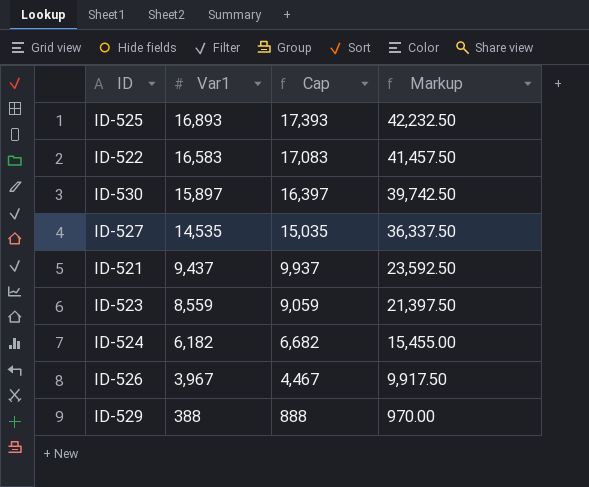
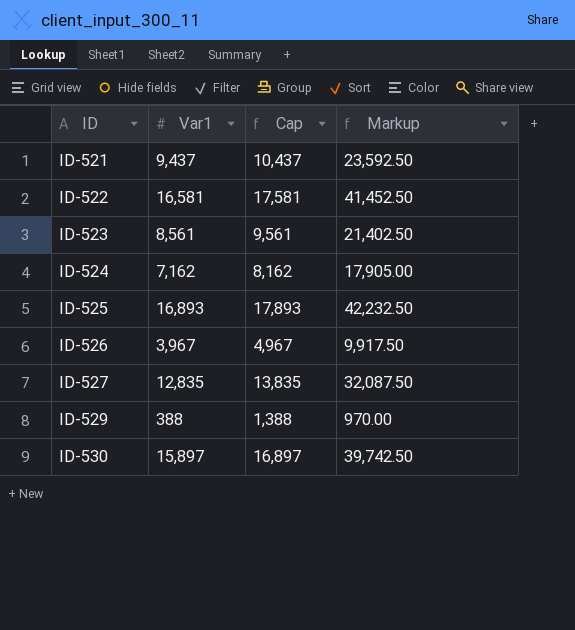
row order: Var1 descending -> ID ascending
column Cap | formula: [Var1] + 500 -> [Var1] + 1000
ID-522 | Var1: 16,583 -> 16,581
ID-522 | Markup: 41,457.50 -> 41,452.50
ID-523 | Var1: 8,559 -> 8,561
ID-523 | Markup: 21,397.50 -> 21,402.50
ID-524 | Var1: 6,182 -> 7,162
ID-524 | Markup: 15,455.00 -> 17,905.00
ID-527 | Var1: 14,535 -> 12,835
ID-527 | Markup: 36,337.50 -> 32,087.50

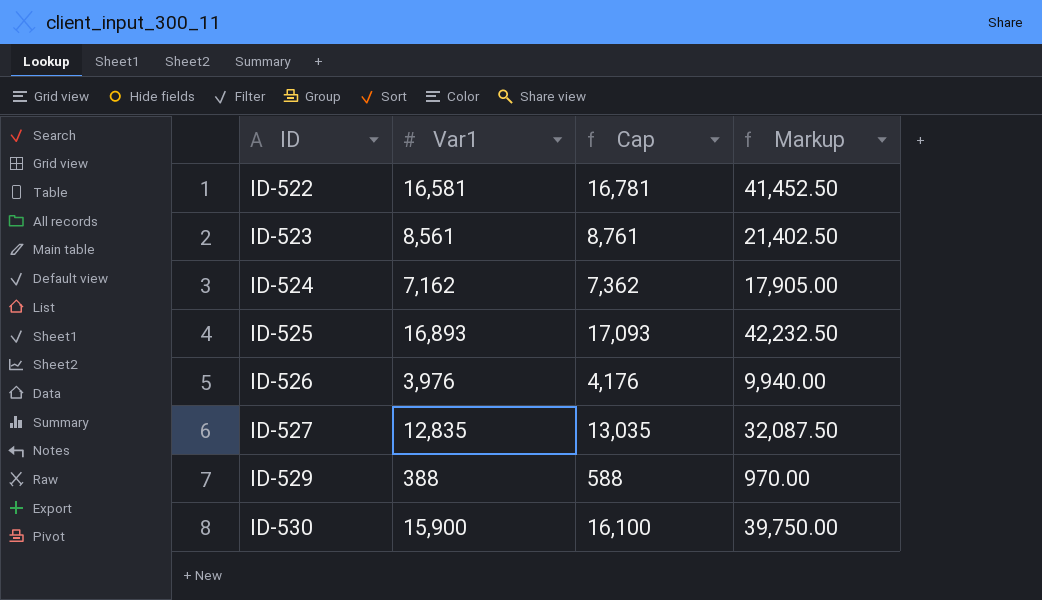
column Cap | formula: [Var1] + 1000 -> [Var1] + 200
row ID-521: 9,437 | 10,437 | 23,592.50 -> none
ID-526 | Var1: 3,967 -> 3,976
ID-526 | Markup: 9,917.50 -> 9,940.00
ID-530 | Var1: 15,897 -> 15,900
ID-530 | Markup: 39,742.50 -> 39,750.00

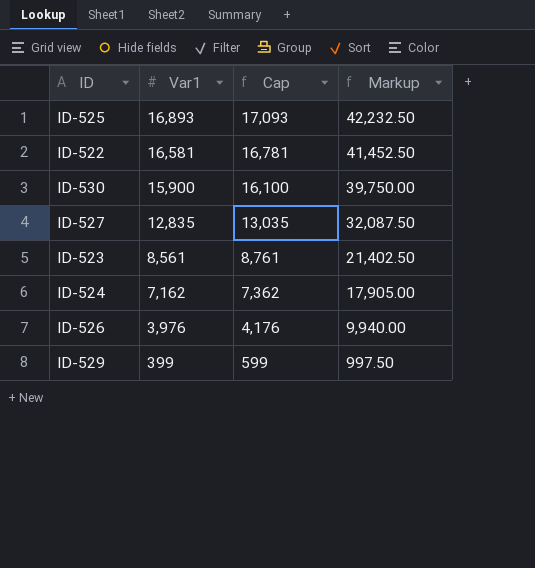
row order: ID ascending -> Var1 descending
ID-529 | Var1: 388 -> 399
ID-529 | Cap: 588 -> 599
ID-529 | Markup: 970.00 -> 997.50

